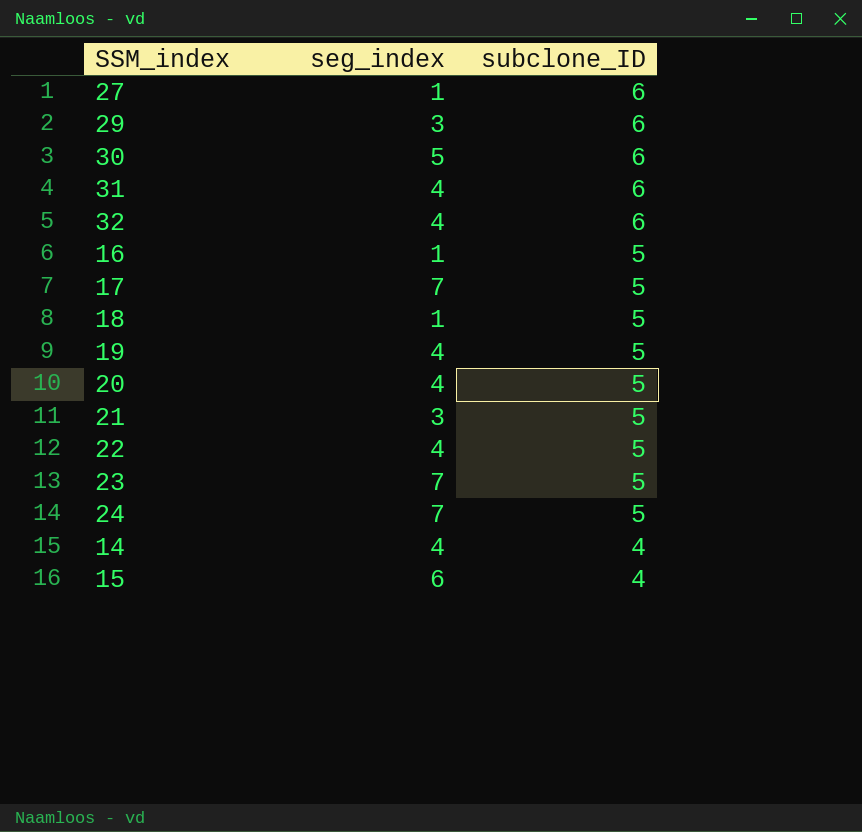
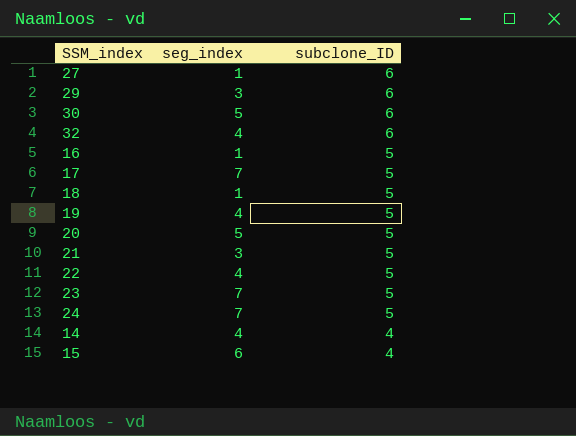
row 31: 4 | 6 -> none
20 | seg_index: 4 -> 5

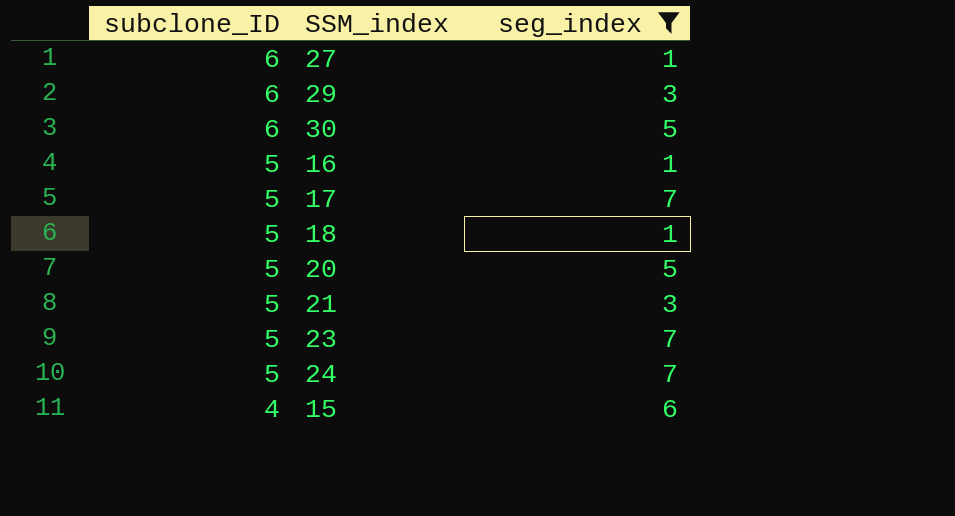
filter: none -> seg_index != 4
column subclone_ID | position: 3 -> 1

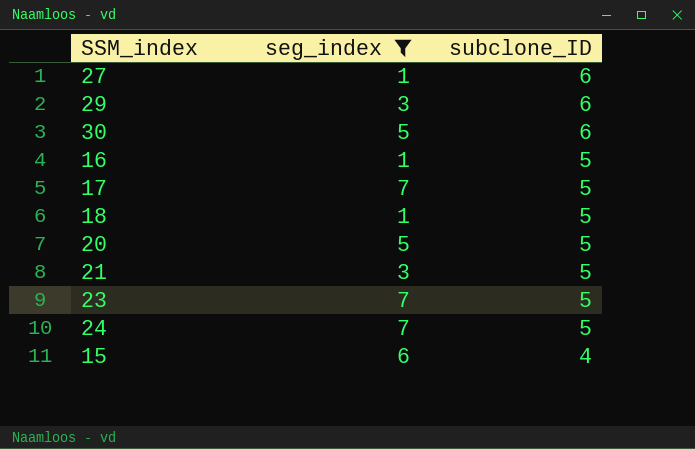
column subclone_ID | position: 1 -> 3

